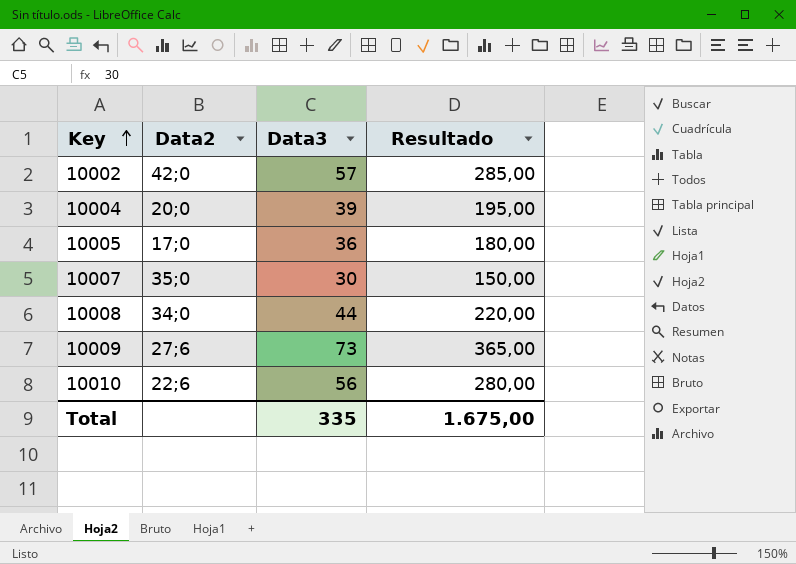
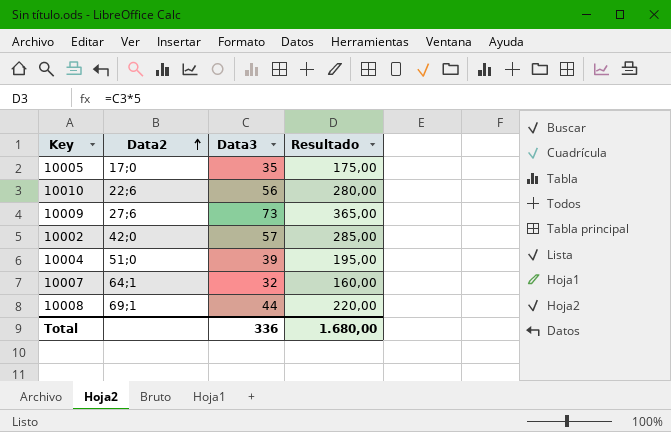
row order: Key ascending -> Data2 ascending
10005 | Data3: 36 -> 35
10005 | Resultado: 180,00 -> 175,00
10004 | Data2: 20;0 -> 51;0
10007 | Data2: 35;0 -> 64;1
10007 | Data3: 30 -> 32
10007 | Resultado: 150,00 -> 160,00
10008 | Data2: 34;0 -> 69;1
Total | Data3: 335 -> 336
Total | Resultado: 1.675,00 -> 1.680,00

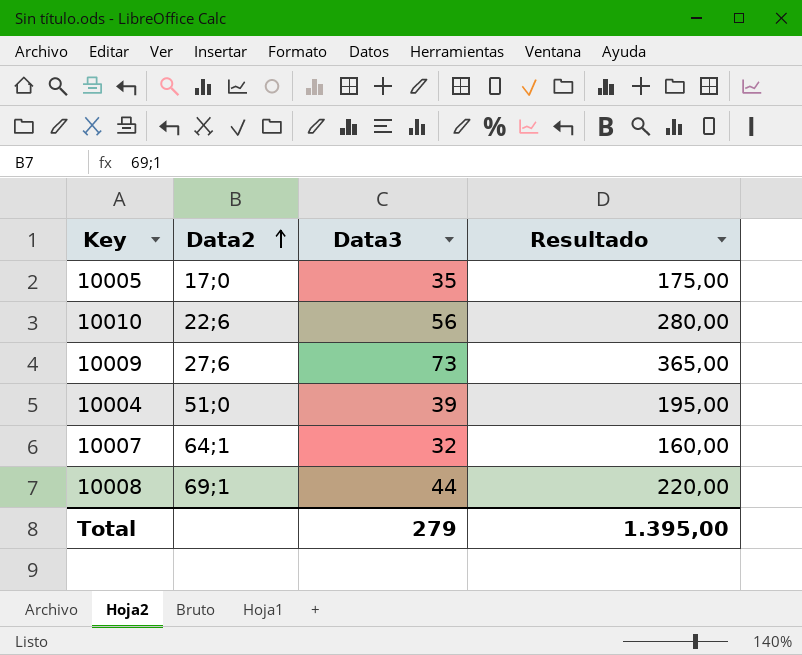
row 10002: 42;0 | 57 | 285,00 -> none
Total | Data3: 336 -> 279
Total | Resultado: 1.680,00 -> 1.395,00

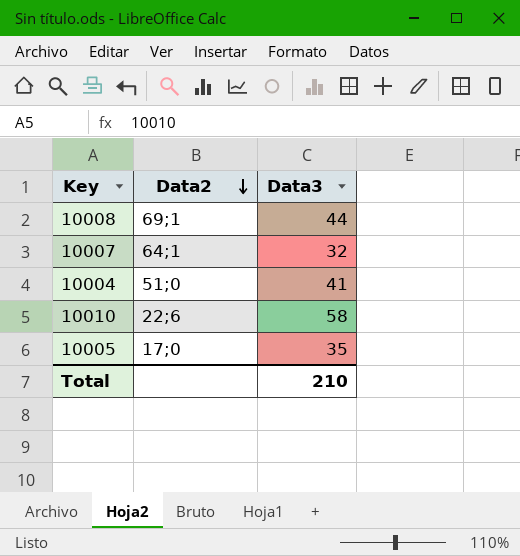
row order: Data2 ascending -> Data2 descending
column Resultado | formula: [Data3] * 5 -> none
row 10009: 27;6 | 73 | 365,00 -> none
10004 | Data3: 39 -> 41
10010 | Data3: 56 -> 58
Total | Data3: 279 -> 210

